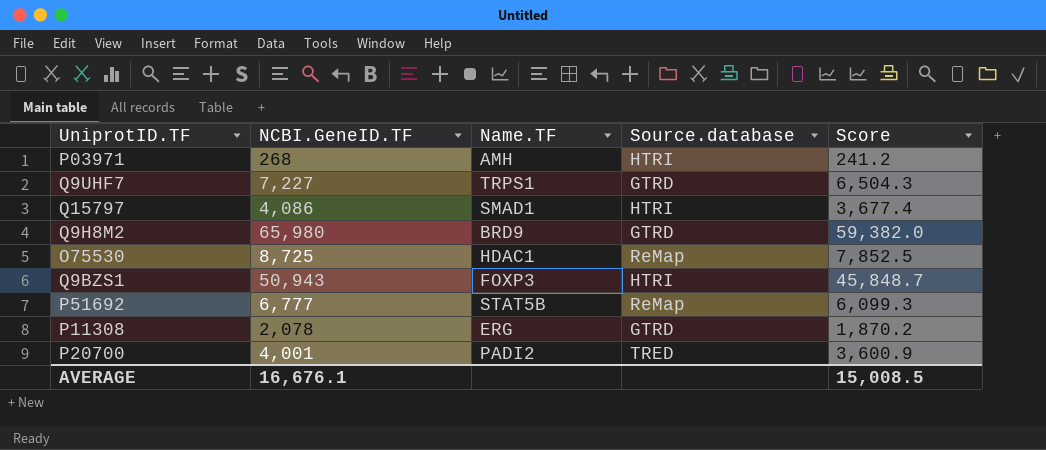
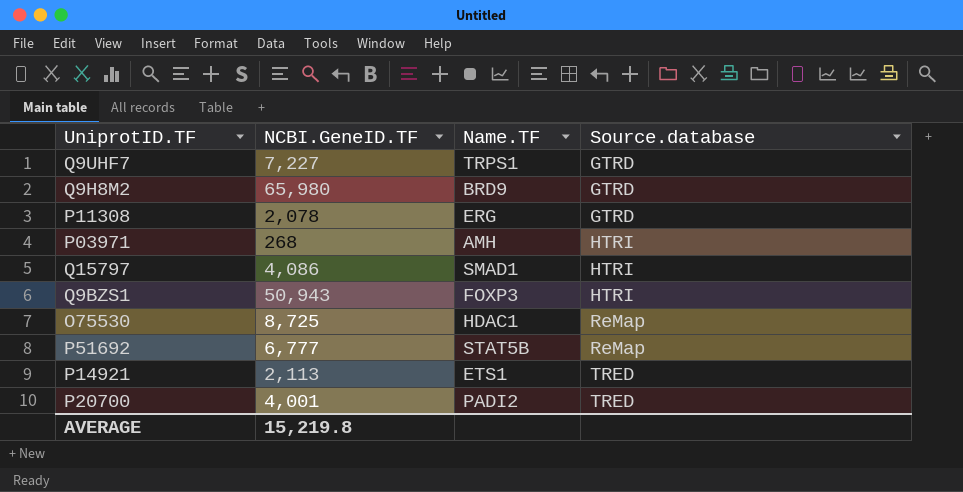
row order: none -> Source.database ascending
column Score | formula: [NCBI.GeneID.TF] * 0.9 -> none
row P14921: none -> 2,113 | ETS1 | TRED
AVERAGE | NCBI.GeneID.TF: 16,676.1 -> 15,219.8

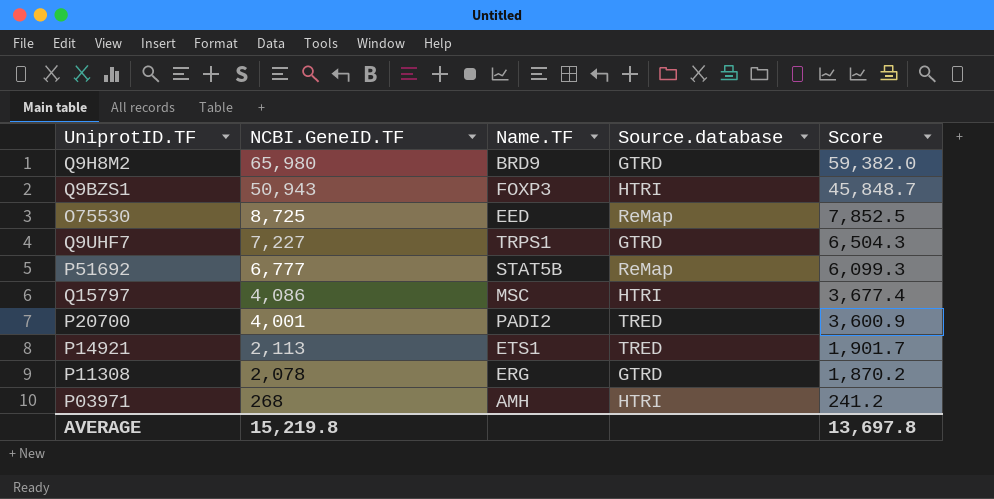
row order: Source.database ascending -> NCBI.GeneID.TF descending
column Score | formula: none -> [NCBI.GeneID.TF] * 0.9
O75530 | Name.TF: HDAC1 -> EED
Q15797 | Name.TF: SMAD1 -> MSC

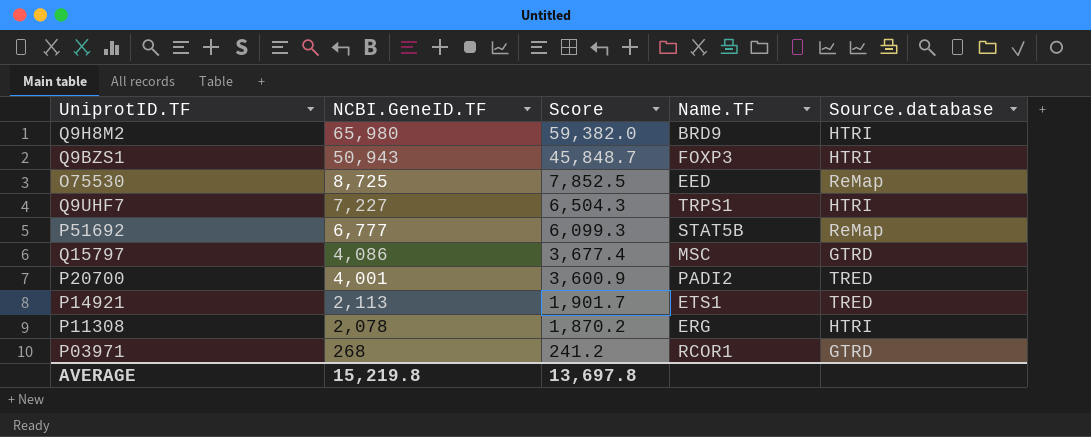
column Score | position: 5 -> 3
Q9H8M2 | Source.database: GTRD -> HTRI
Q9UHF7 | Source.database: GTRD -> HTRI
Q15797 | Source.database: HTRI -> GTRD
P11308 | Source.database: GTRD -> HTRI
P03971 | Name.TF: AMH -> RCOR1
P03971 | Source.database: HTRI -> GTRD

